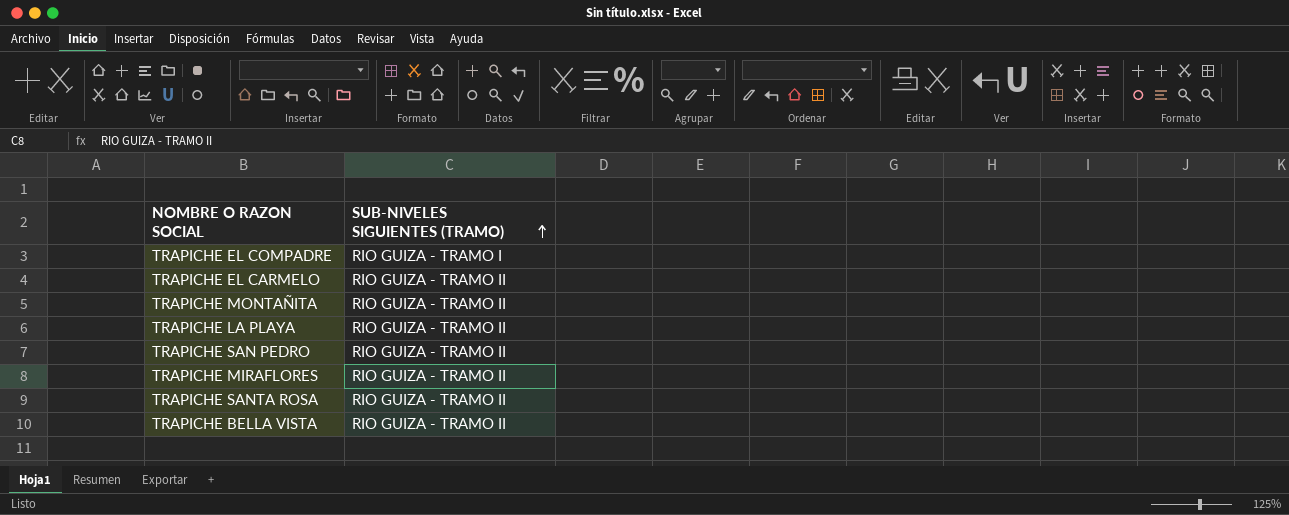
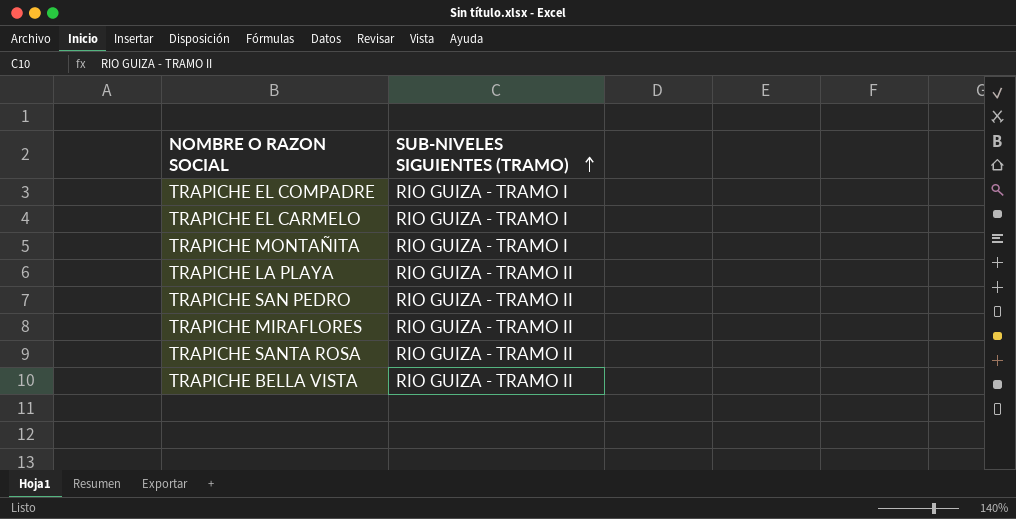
TRAPICHE EL CARMELO | SUB-NIVELES SIGUIENTES (TRAMO): RIO GUIZA - TRAMO II -> RIO GUIZA - TRAMO I
TRAPICHE MONTAÑITA | SUB-NIVELES SIGUIENTES (TRAMO): RIO GUIZA - TRAMO II -> RIO GUIZA - TRAMO I

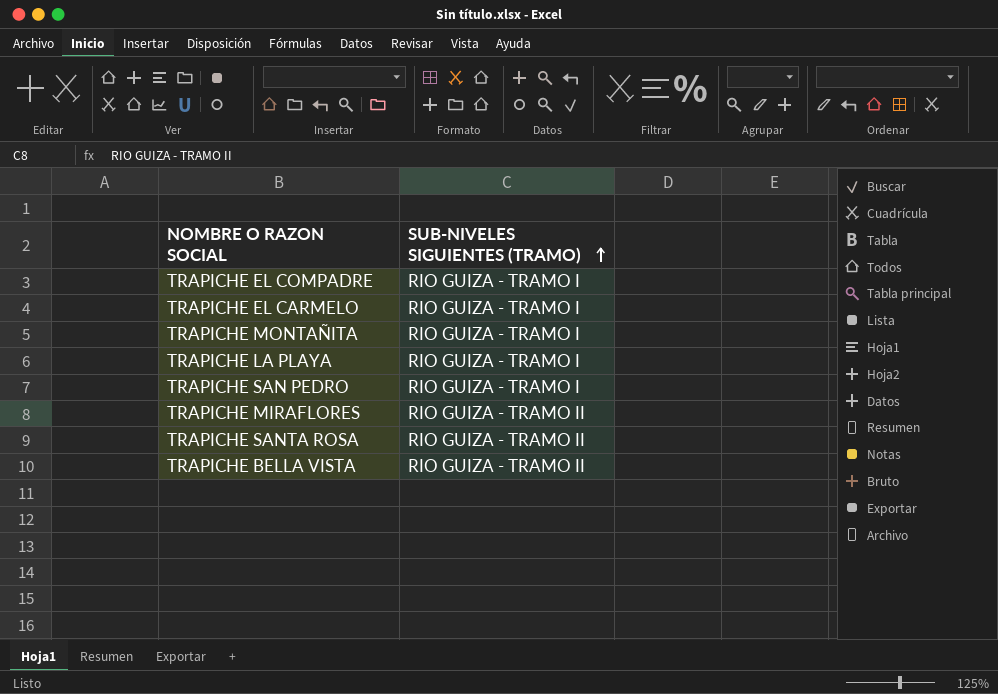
TRAPICHE LA PLAYA | SUB-NIVELES SIGUIENTES (TRAMO): RIO GUIZA - TRAMO II -> RIO GUIZA - TRAMO I
TRAPICHE SAN PEDRO | SUB-NIVELES SIGUIENTES (TRAMO): RIO GUIZA - TRAMO II -> RIO GUIZA - TRAMO I

